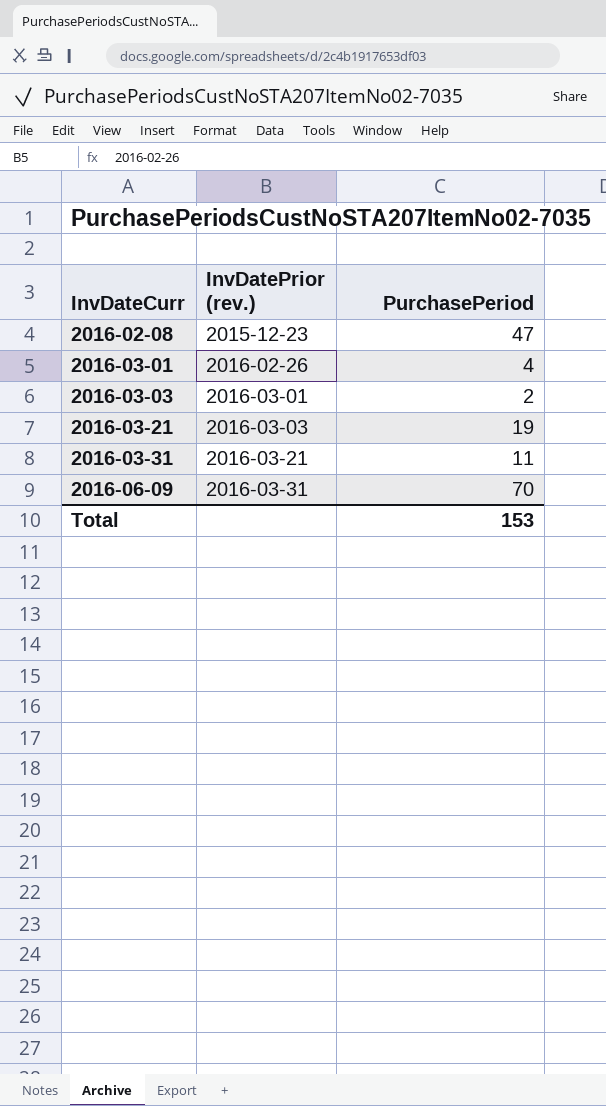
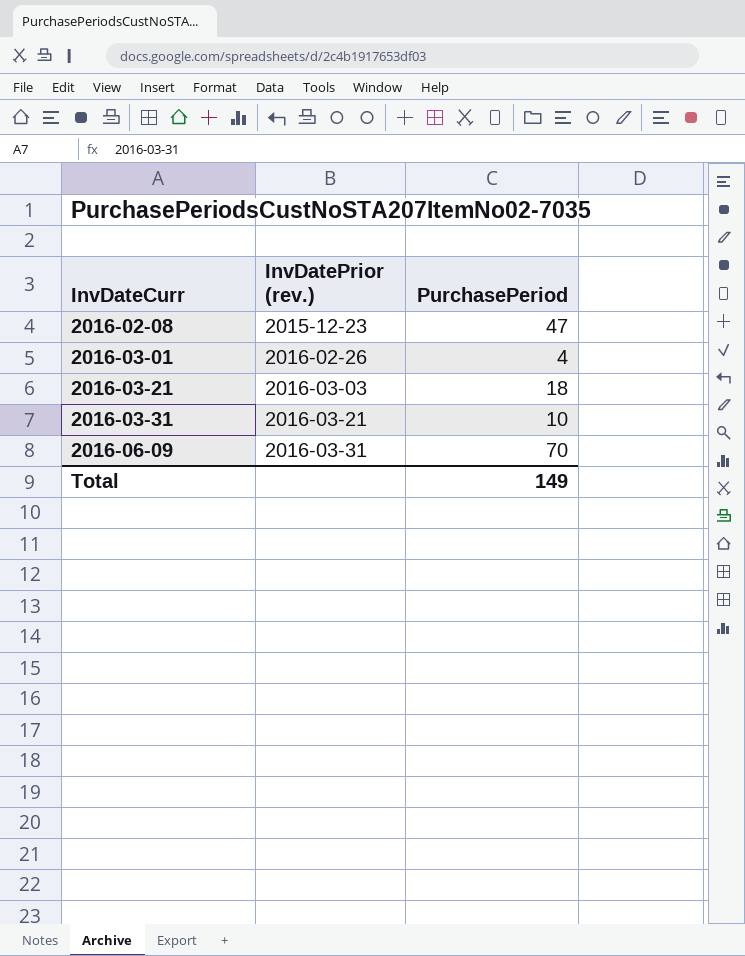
row 2016-03-03: 2016-03-01 | 2 -> none
2016-03-21 | PurchasePeriod: 19 -> 18
2016-03-31 | PurchasePeriod: 11 -> 10
Total | PurchasePeriod: 153 -> 149

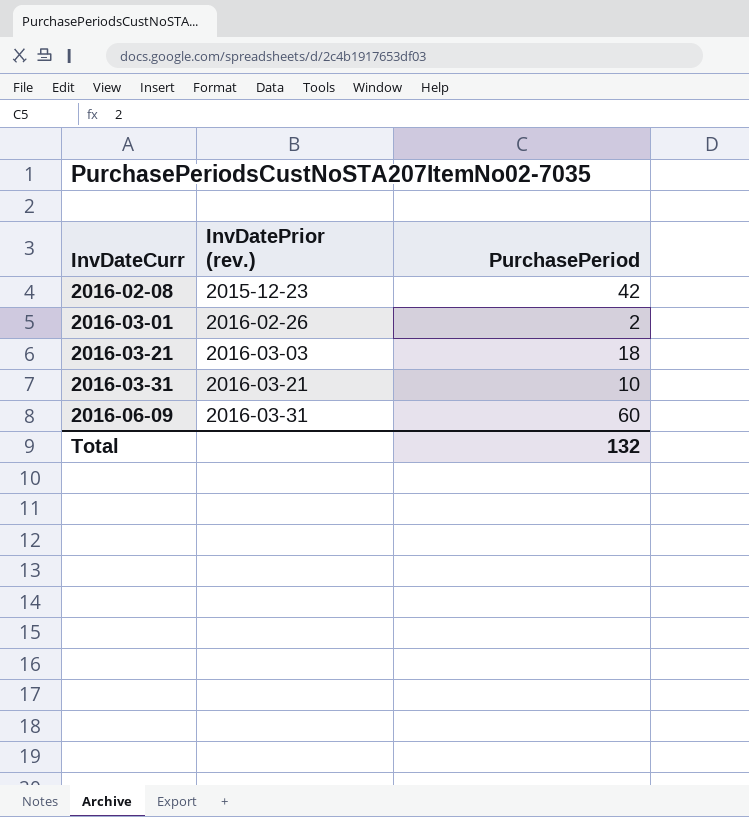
2016-02-08 | PurchasePeriod: 47 -> 42
2016-03-01 | PurchasePeriod: 4 -> 2
2016-06-09 | PurchasePeriod: 70 -> 60
Total | PurchasePeriod: 149 -> 132

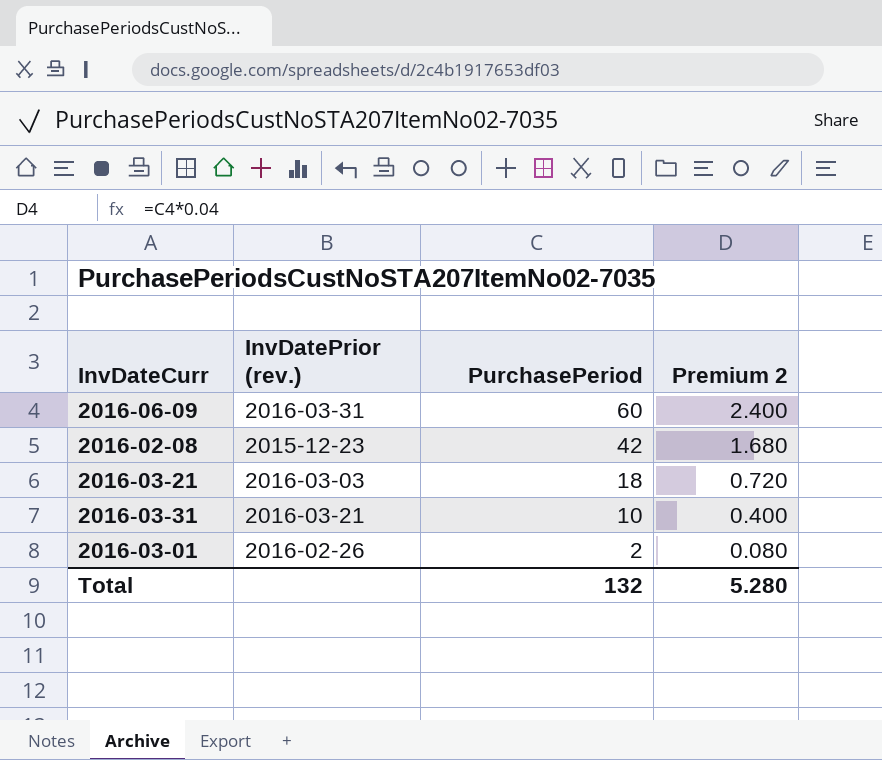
row order: InvDateCurr ascending -> PurchasePeriod descending
column Premium 2 | formula: none -> [PurchasePeriod] * 0.04

